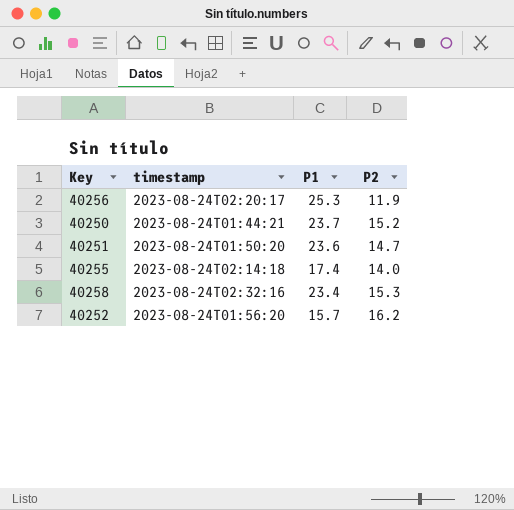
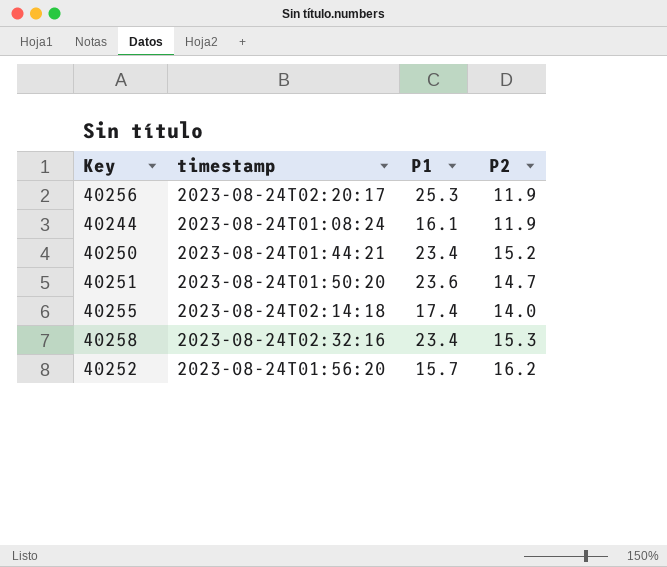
row 40244: none -> 2023-08-24T01:08:24 | 16.1 | 11.9
40250 | P1: 23.7 -> 23.4

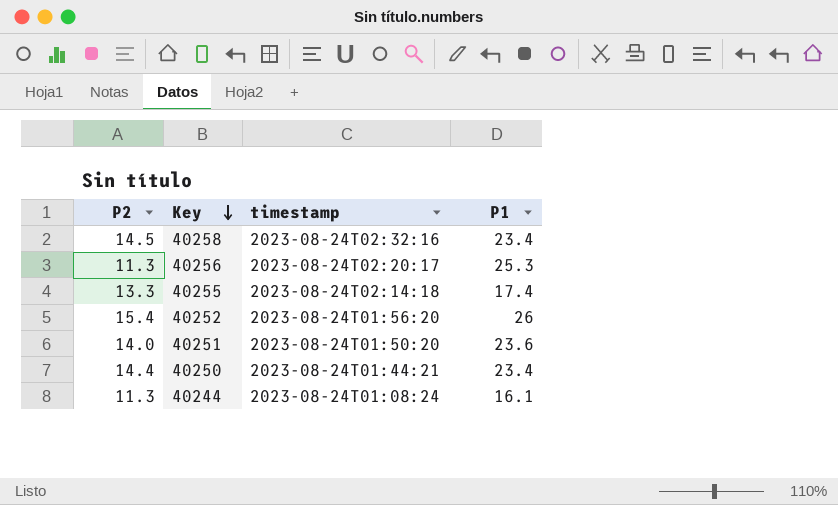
row order: none -> Key descending
column P2 | position: 4 -> 1
40258 | P2: 15.3 -> 14.5
40256 | P2: 11.9 -> 11.3
40255 | P2: 14.0 -> 13.3
40252 | P2: 16.2 -> 15.4
40252 | P1: 15.7 -> 26
40251 | P2: 14.7 -> 14.0
40250 | P2: 15.2 -> 14.4
40244 | P2: 11.9 -> 11.3

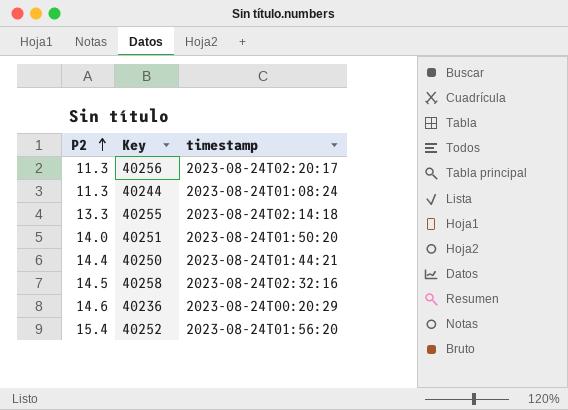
row order: Key descending -> P2 ascending
column P1 | position: 4 -> none
row 40236: none -> 14.6 | 2023-08-24T00:20:29

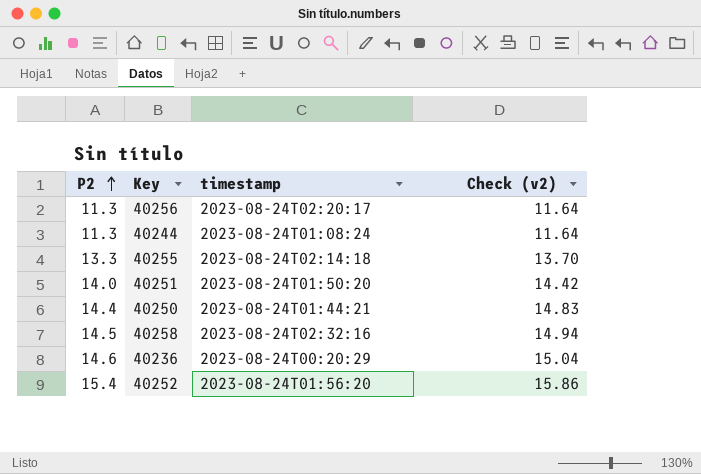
column Check (v2) | formula: none -> [P2] * 1.03

